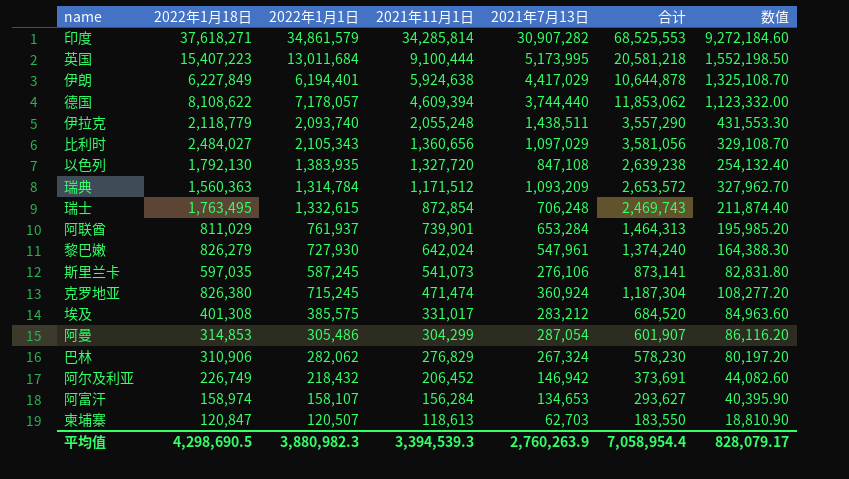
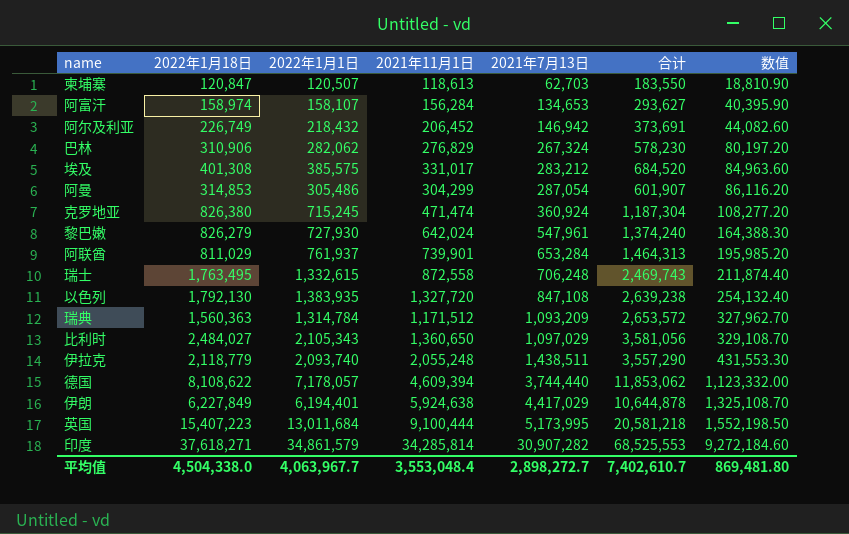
row order: 2021年11月1日 descending -> 2021年7月13日 ascending
row 斯里兰卡: 597,035 | 587,245 | 541,073 | 276,106 | 873,141 | 82,831.80 -> none
瑞士 | 2021年11月1日: 872,854 -> 872,558
比利时 | 2021年11月1日: 1,360,656 -> 1,360,650
平均值 | 2022年1月18日: 4,298,690.5 -> 4,504,338.0
平均值 | 2022年1月1日: 3,880,982.3 -> 4,063,967.7
平均值 | 2021年11月1日: 3,394,539.3 -> 3,553,048.4
平均值 | 2021年7月13日: 2,760,263.9 -> 2,898,272.7
平均值 | 合计: 7,058,954.4 -> 7,402,610.7
平均值 | 数值: 828,079.17 -> 869,481.80

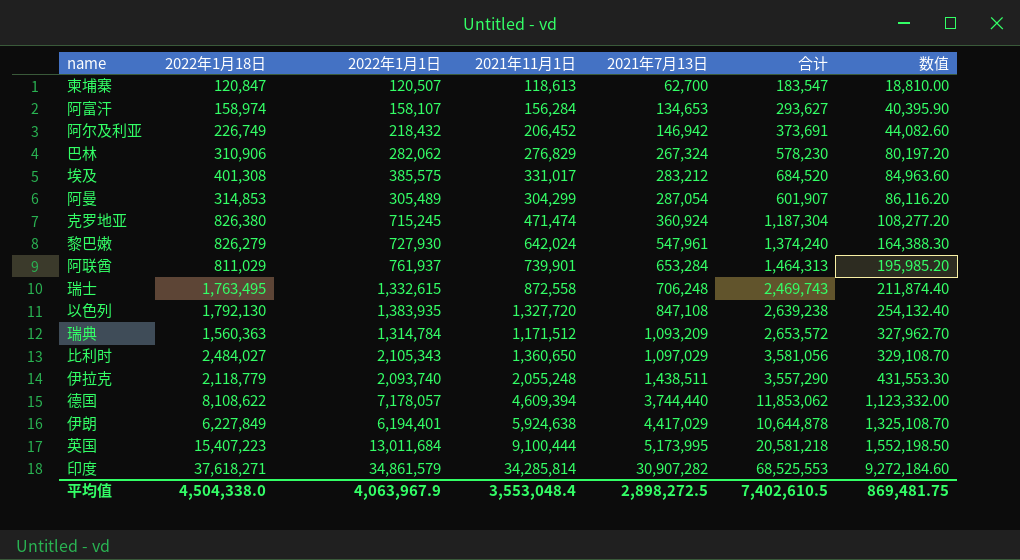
柬埔寨 | 2021年7月13日: 62,703 -> 62,700
柬埔寨 | 合计: 183,550 -> 183,547
柬埔寨 | 数值: 18,810.90 -> 18,810.00
阿曼 | 2022年1月1日: 305,486 -> 305,489
平均值 | 2022年1月1日: 4,063,967.7 -> 4,063,967.9
平均值 | 2021年7月13日: 2,898,272.7 -> 2,898,272.5
平均值 | 合计: 7,402,610.7 -> 7,402,610.5
平均值 | 数值: 869,481.80 -> 869,481.75

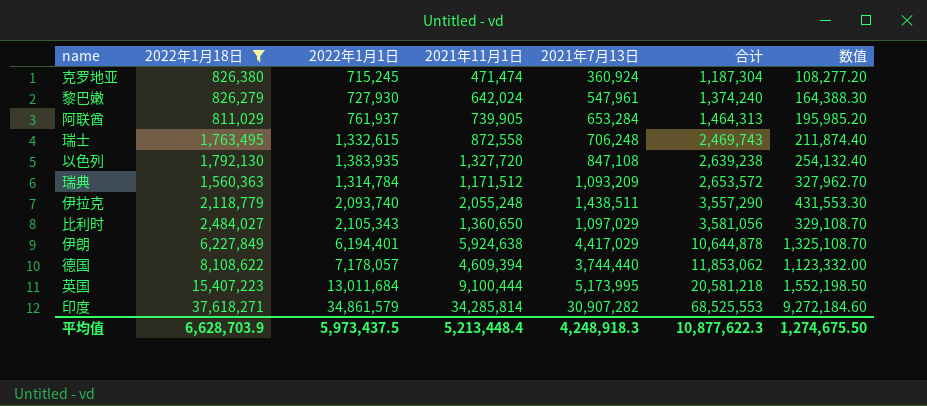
filter: none -> 2022年1月18日 >= 811,029
row order: 2021年7月13日 ascending -> 合计 ascending
阿联酋 | 2021年11月1日: 739,901 -> 739,905
平均值 | 2022年1月18日: 4,504,338.0 -> 6,628,703.9
平均值 | 2022年1月1日: 4,063,967.9 -> 5,973,437.5
平均值 | 2021年11月1日: 3,553,048.4 -> 5,213,448.4
平均值 | 2021年7月13日: 2,898,272.5 -> 4,248,918.3
平均值 | 合计: 7,402,610.5 -> 10,877,622.3
平均值 | 数值: 869,481.75 -> 1,274,675.50

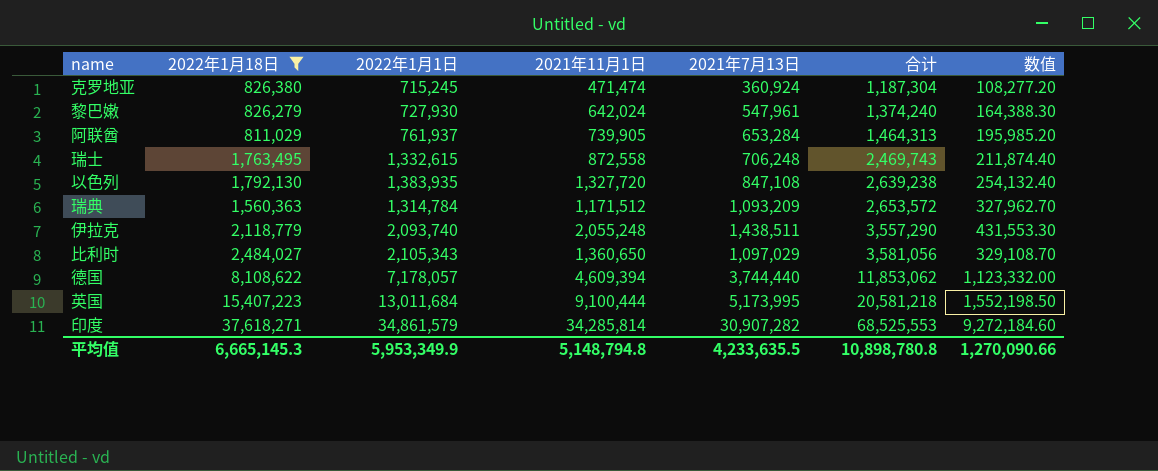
row 伊朗: 6,227,849 | 6,194,401 | 5,924,638 | 4,417,029 | 10,644,878 | 1,325,108.70 -> none
平均值 | 2022年1月18日: 6,628,703.9 -> 6,665,145.3
平均值 | 2022年1月1日: 5,973,437.5 -> 5,953,349.9
平均值 | 2021年11月1日: 5,213,448.4 -> 5,148,794.8
平均值 | 2021年7月13日: 4,248,918.3 -> 4,233,635.5
平均值 | 合计: 10,877,622.3 -> 10,898,780.8
平均值 | 数值: 1,274,675.50 -> 1,270,090.66

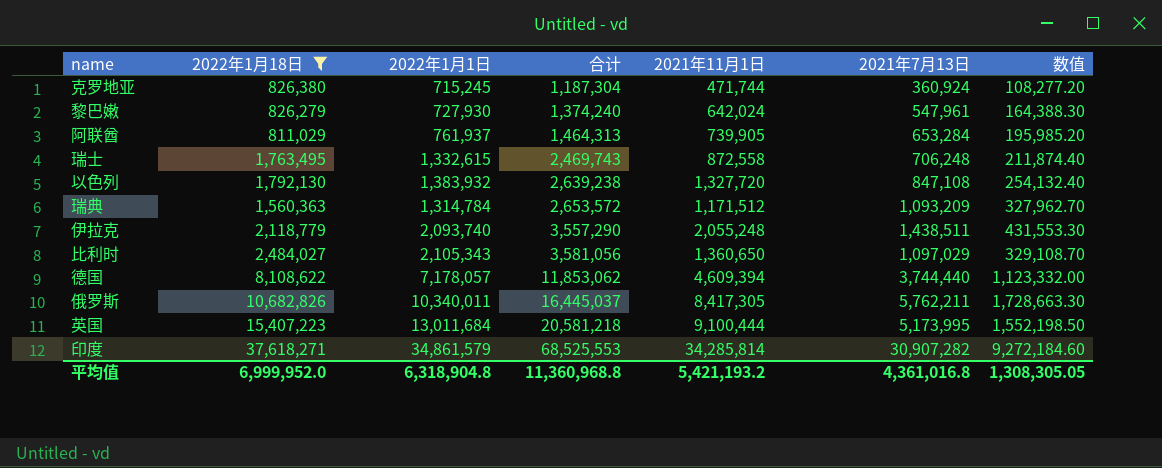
column 合计 | position: 6 -> 4
克罗地亚 | 2021年11月1日: 471,474 -> 471,744
以色列 | 2022年1月1日: 1,383,935 -> 1,383,932
row 俄罗斯: none -> 10,682,826 | 10,340,011 | 16,445,037 | 8,417,305 | 5,762,211 | 1,728,663.30
平均值 | 2022年1月18日: 6,665,145.3 -> 6,999,952.0
平均值 | 2022年1月1日: 5,953,349.9 -> 6,318,904.8
平均值 | 合计: 10,898,780.8 -> 11,360,968.8
平均值 | 2021年11月1日: 5,148,794.8 -> 5,421,193.2
平均值 | 2021年7月13日: 4,233,635.5 -> 4,361,016.8
平均值 | 数值: 1,270,090.66 -> 1,308,305.05

